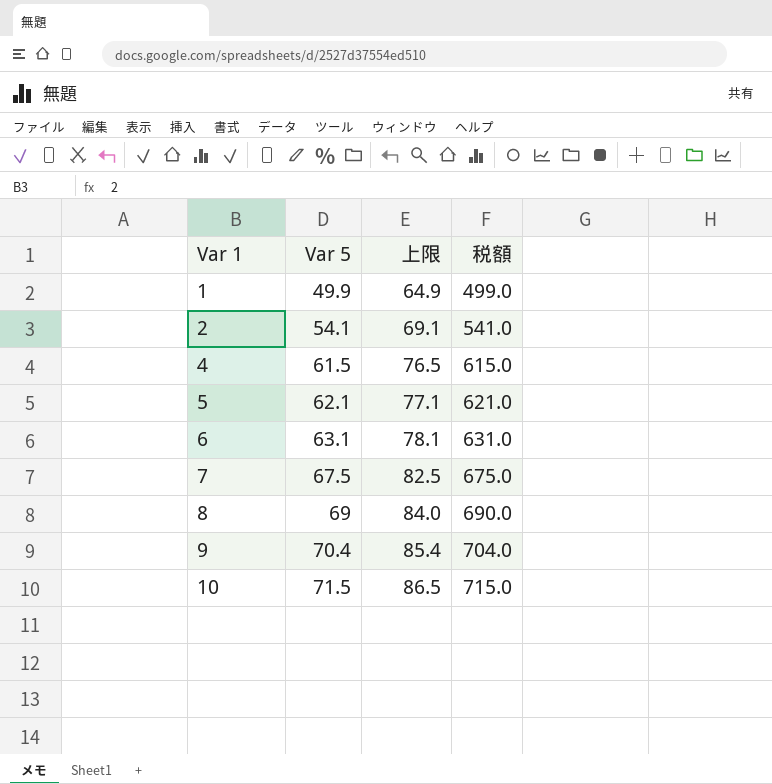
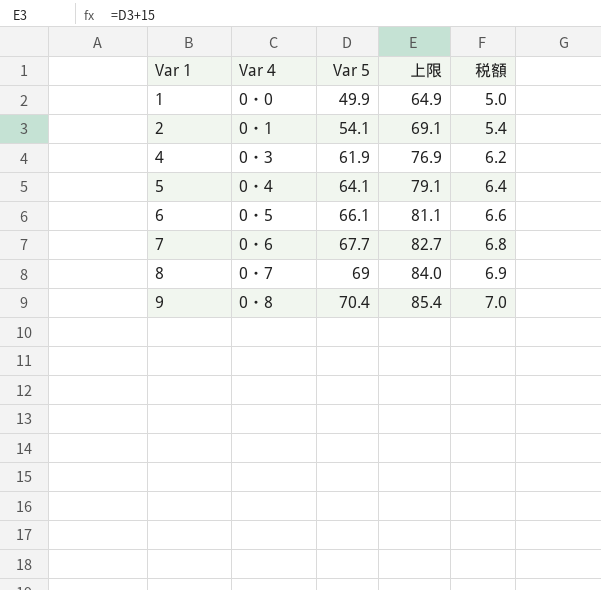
column Var 4 | position: none -> 2
column 税額 | formula: [Var 5] * 10 -> [Var 5] * 0.1
row 10: 71.5 | 86.5 | 715.0 -> none
4 | Var 5: 61.5 -> 61.9
4 | 上限: 76.5 -> 76.9
5 | Var 5: 62.1 -> 64.1
5 | 上限: 77.1 -> 79.1
6 | Var 5: 63.1 -> 66.1
6 | 上限: 78.1 -> 81.1
7 | Var 5: 67.5 -> 67.7
7 | 上限: 82.5 -> 82.7

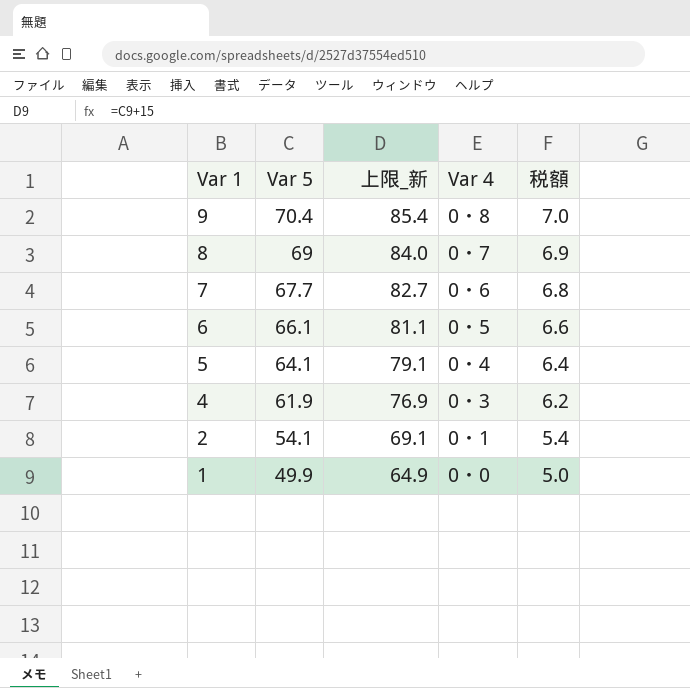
row order: Var 1 ascending -> Var 1 descending
column name: 上限 -> 上限_新
column Var 4 | position: 2 -> 4

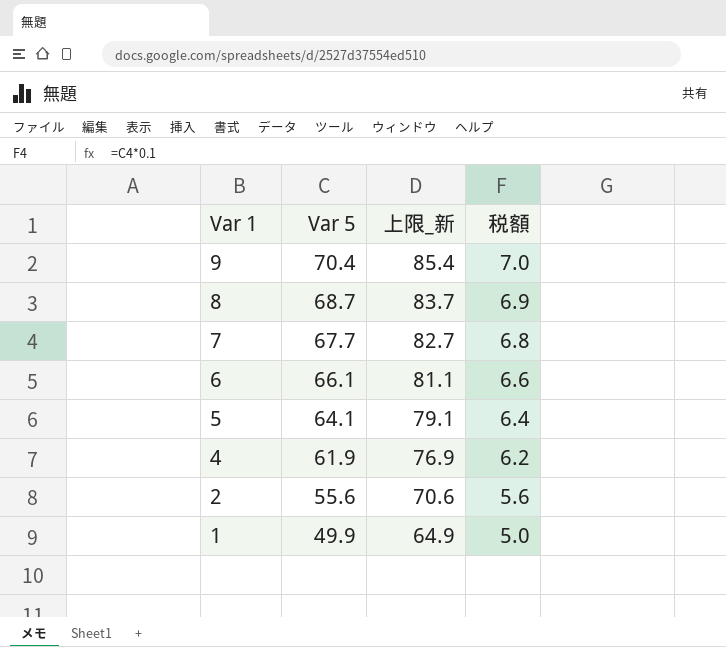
column Var 4 | position: 4 -> none
8 | Var 5: 69 -> 68.7
8 | 上限_新: 84.0 -> 83.7
2 | Var 5: 54.1 -> 55.6
2 | 上限_新: 69.1 -> 70.6
2 | 税額: 5.4 -> 5.6

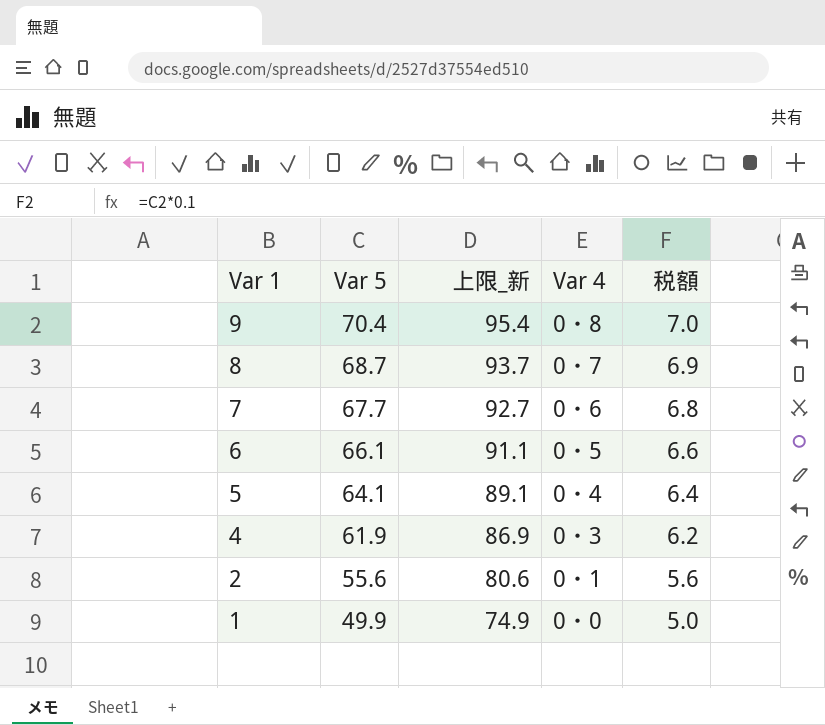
column 上限_新 | formula: [Var 5] + 15 -> [Var 5] + 25
column Var 4 | position: none -> 4

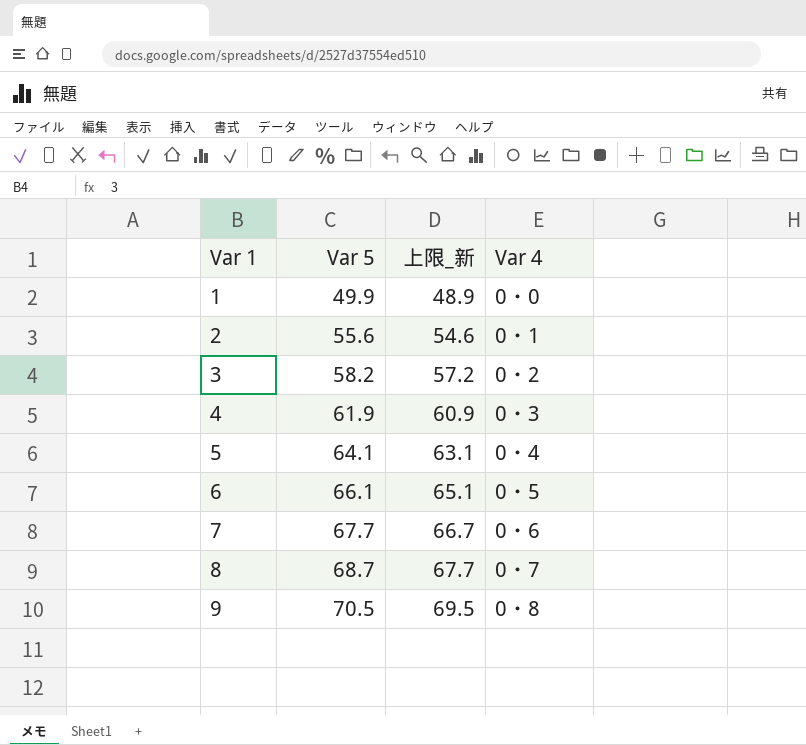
row order: Var 1 descending -> Var 1 ascending
column 税額 | formula: [Var 5] * 0.1 -> none
column 上限_新 | formula: [Var 5] + 25 -> [Var 5] - 1
row 3: none -> 58.2 | 57.2 | 0・2
9 | Var 5: 70.4 -> 70.5

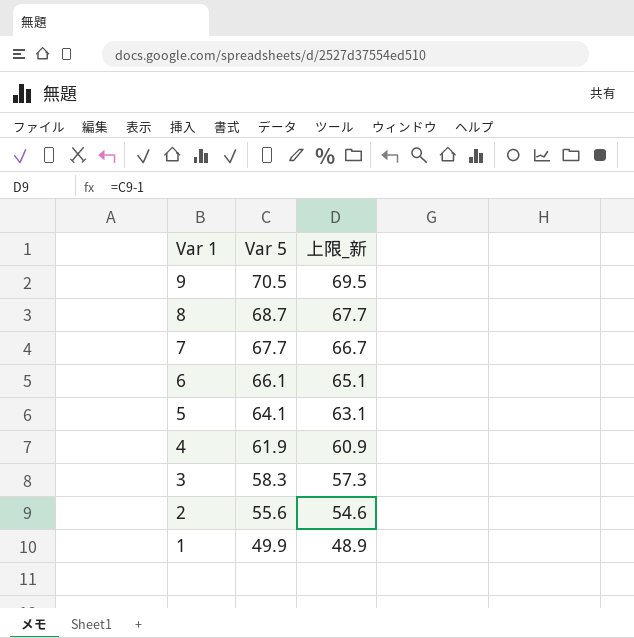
row order: Var 1 ascending -> Var 1 descending
column Var 4 | position: 4 -> none
3 | Var 5: 58.2 -> 58.3
3 | 上限_新: 57.2 -> 57.3

